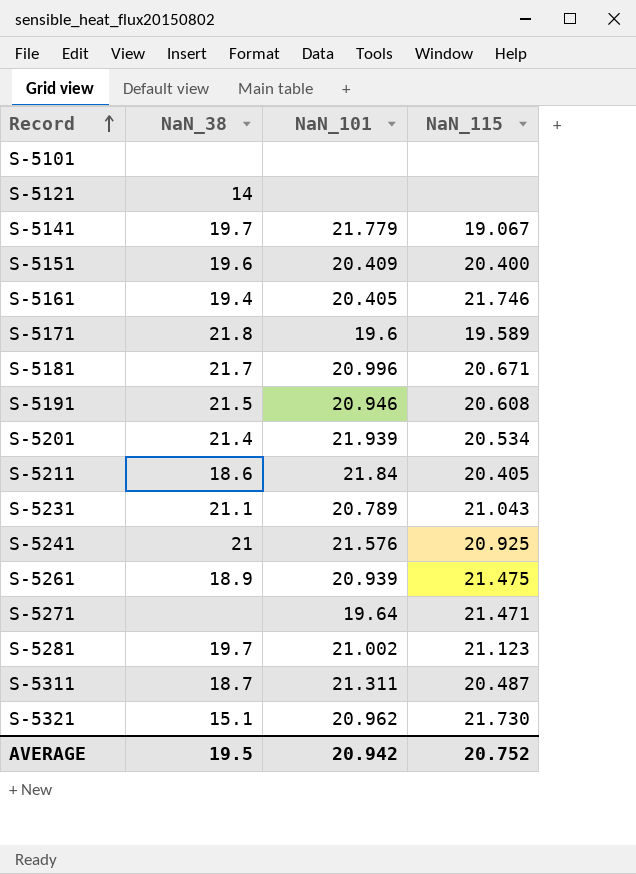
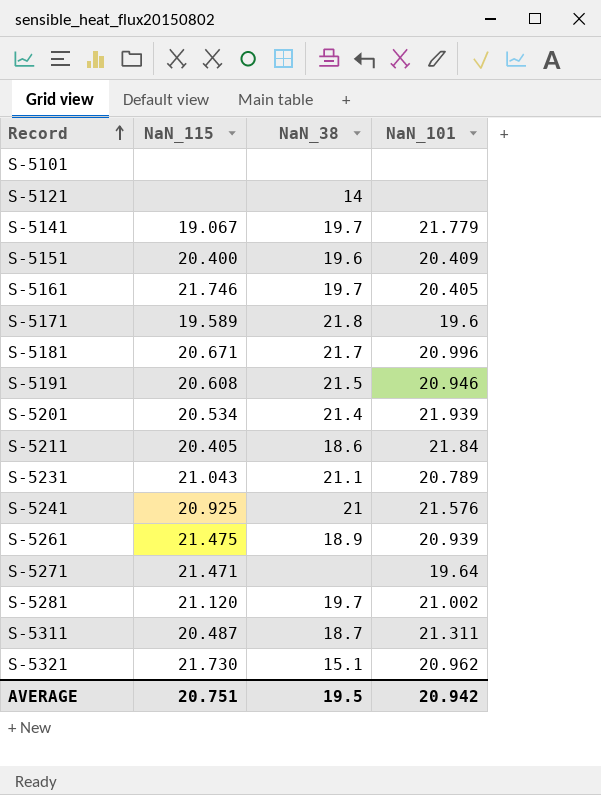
column NaN_115 | position: 4 -> 2
S-5161 | NaN_38: 19.4 -> 19.7
S-5281 | NaN_115: 21.123 -> 21.120
AVERAGE | NaN_115: 20.752 -> 20.751

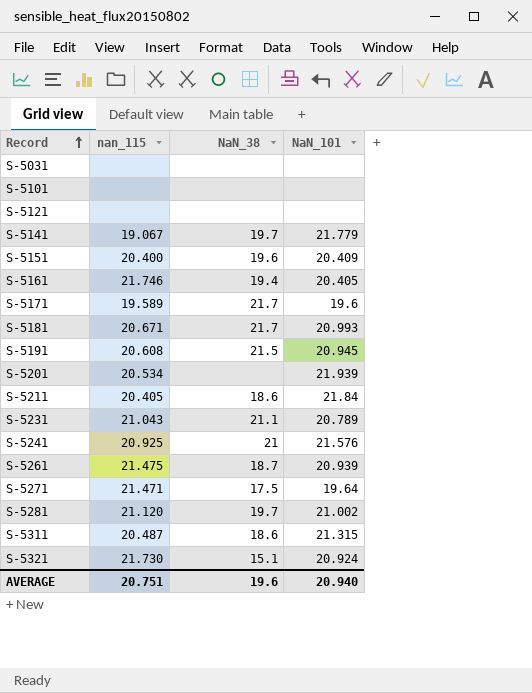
column name: NaN_115 -> nan_115
row S-5031: none -> none | none | none
S-5121 | NaN_38: 14 -> none
S-5161 | NaN_38: 19.7 -> 19.4
S-5171 | NaN_38: 21.8 -> 21.7
S-5181 | NaN_101: 20.996 -> 20.993
S-5191 | NaN_101: 20.946 -> 20.945
S-5201 | NaN_38: 21.4 -> none
S-5261 | NaN_38: 18.9 -> 18.7
S-5271 | NaN_38: none -> 17.5
S-5311 | NaN_38: 18.7 -> 18.6
S-5311 | NaN_101: 21.311 -> 21.315
S-5321 | NaN_101: 20.962 -> 20.924
AVERAGE | NaN_38: 19.5 -> 19.6
AVERAGE | NaN_101: 20.942 -> 20.940

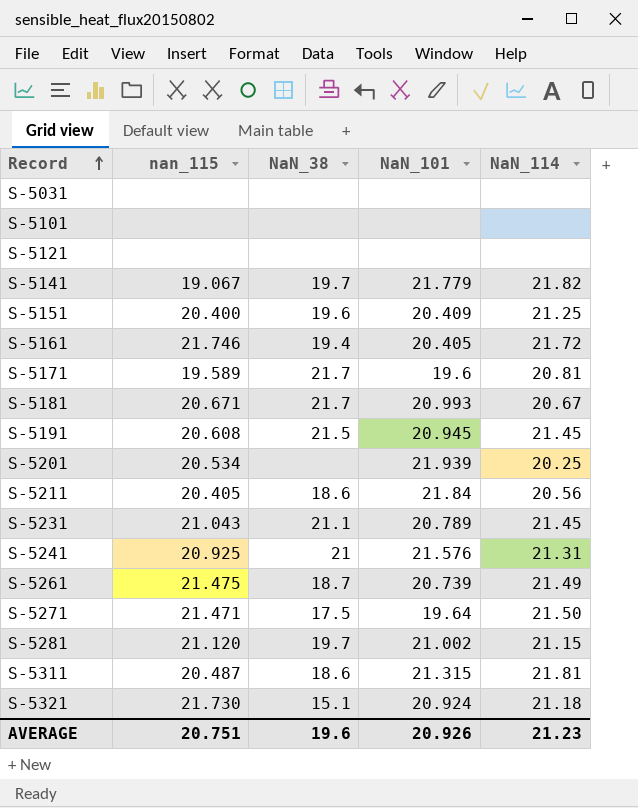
column NaN_114 | position: none -> 5
S-5261 | NaN_101: 20.939 -> 20.739
AVERAGE | NaN_101: 20.940 -> 20.926

